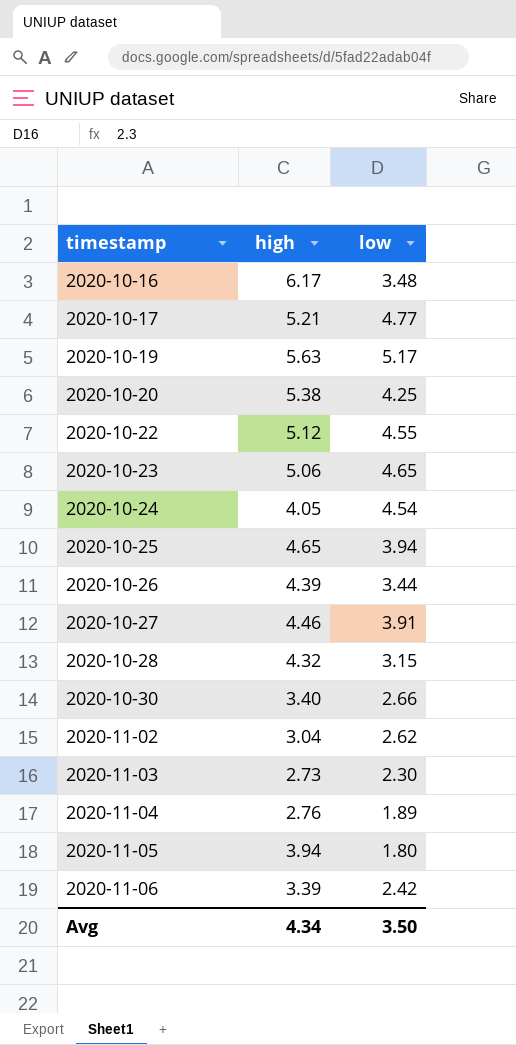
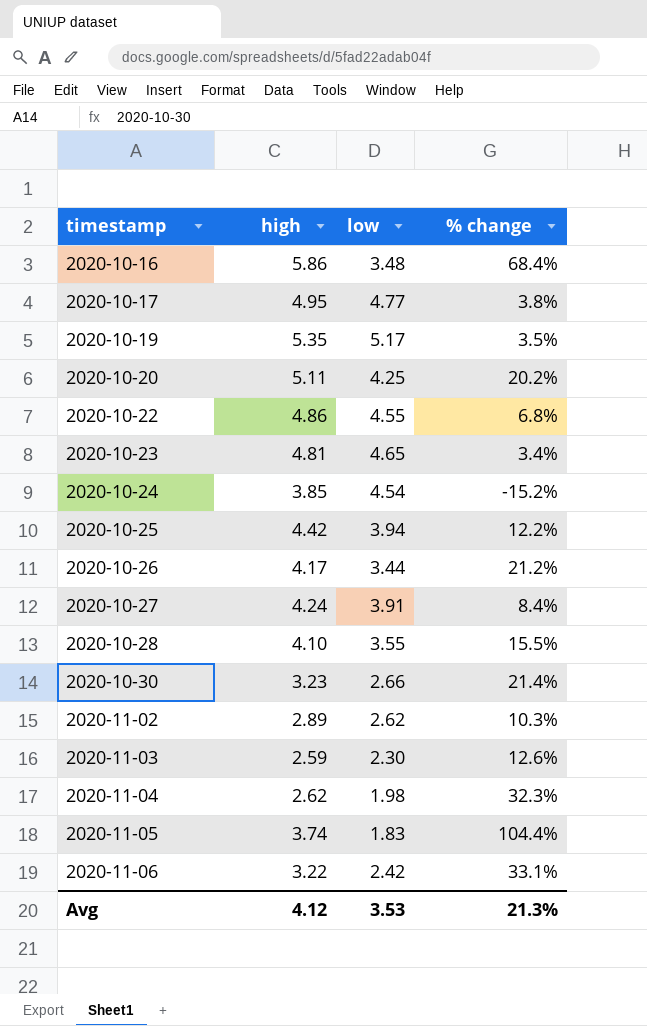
column % change | formula: none -> ([high] - [low]) / [low]
2020-10-16 | high: 6.17 -> 5.86
2020-10-17 | high: 5.21 -> 4.95
2020-10-19 | high: 5.63 -> 5.35
2020-10-20 | high: 5.38 -> 5.11
2020-10-22 | high: 5.12 -> 4.86
2020-10-23 | high: 5.06 -> 4.81
2020-10-24 | high: 4.05 -> 3.85
2020-10-25 | high: 4.65 -> 4.42
2020-10-26 | high: 4.39 -> 4.17
2020-10-27 | high: 4.46 -> 4.24
2020-10-28 | high: 4.32 -> 4.10
2020-10-28 | low: 3.15 -> 3.55
2020-10-30 | high: 3.40 -> 3.23
2020-11-02 | high: 3.04 -> 2.89
2020-11-03 | high: 2.73 -> 2.59
2020-11-04 | high: 2.76 -> 2.62
2020-11-04 | low: 1.89 -> 1.98
2020-11-05 | high: 3.94 -> 3.74
2020-11-05 | low: 1.80 -> 1.83
2020-11-06 | high: 3.39 -> 3.22
Avg | high: 4.34 -> 4.12
Avg | low: 3.50 -> 3.53

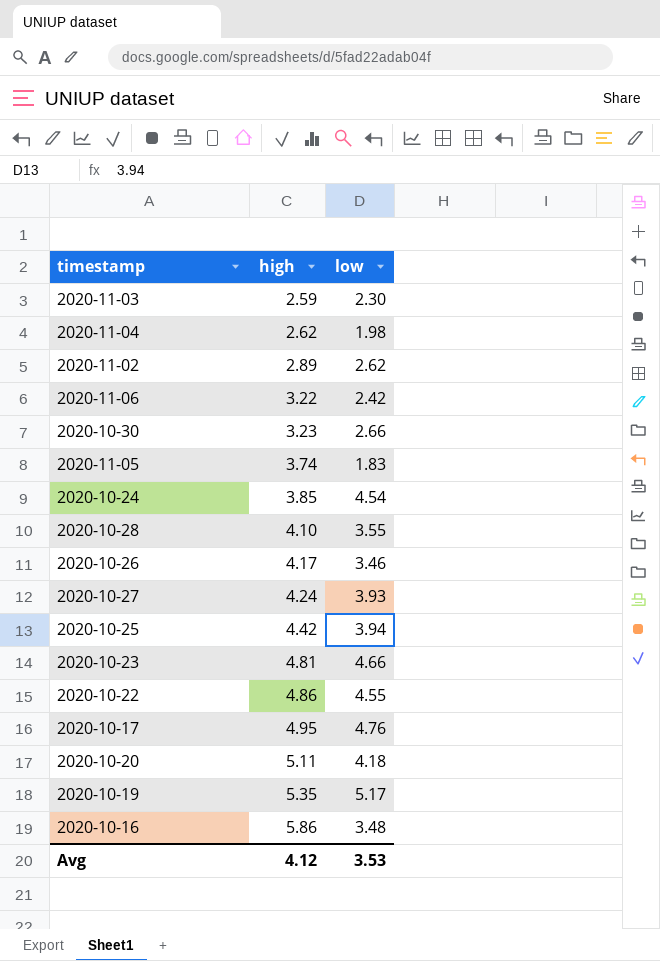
row order: timestamp ascending -> high ascending
column % change | formula: ([high] - [low]) / [low] -> none
2020-10-26 | low: 3.44 -> 3.46
2020-10-27 | low: 3.91 -> 3.93
2020-10-23 | low: 4.65 -> 4.66
2020-10-17 | low: 4.77 -> 4.76
2020-10-20 | low: 4.25 -> 4.18

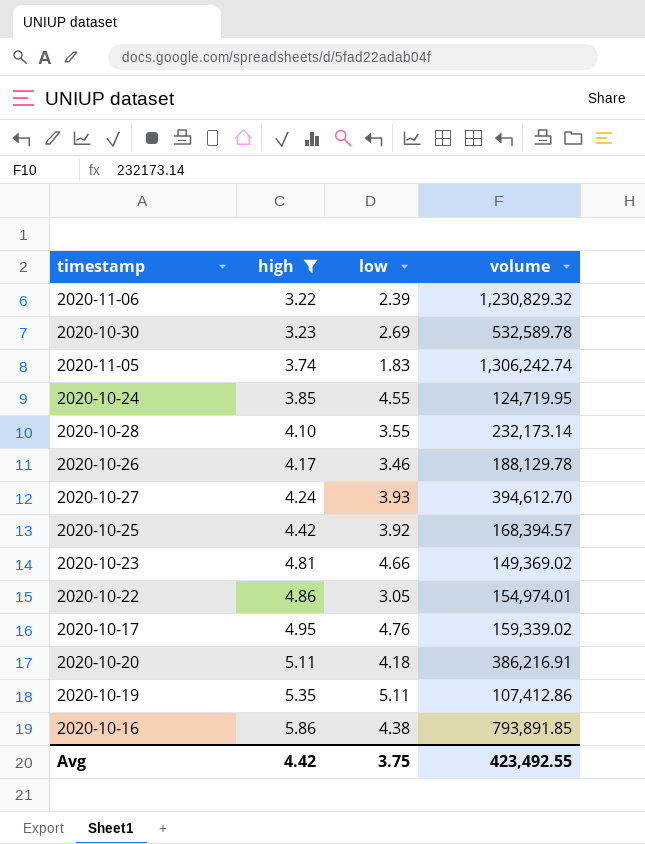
filter: none -> high >= 3.22
column volume | position: none -> 4
2020-11-06 | low: 2.42 -> 2.39
2020-10-30 | low: 2.66 -> 2.69
2020-10-24 | low: 4.54 -> 4.55
2020-10-25 | low: 3.94 -> 3.92
2020-10-22 | low: 4.55 -> 3.05
2020-10-19 | low: 5.17 -> 5.11
2020-10-16 | low: 3.48 -> 4.38
Avg | high: 4.12 -> 4.42
Avg | low: 3.53 -> 3.75

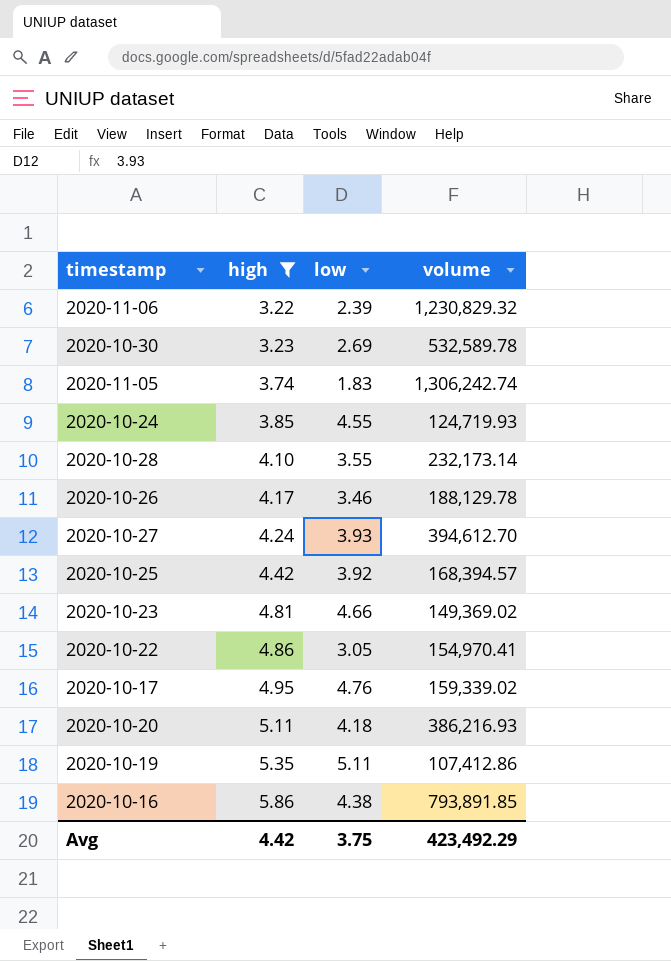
2020-10-24 | volume: 124,719.95 -> 124,719.93
2020-10-22 | volume: 154,974.01 -> 154,970.41
2020-10-20 | volume: 386,216.91 -> 386,216.93
Avg | volume: 423,492.55 -> 423,492.29

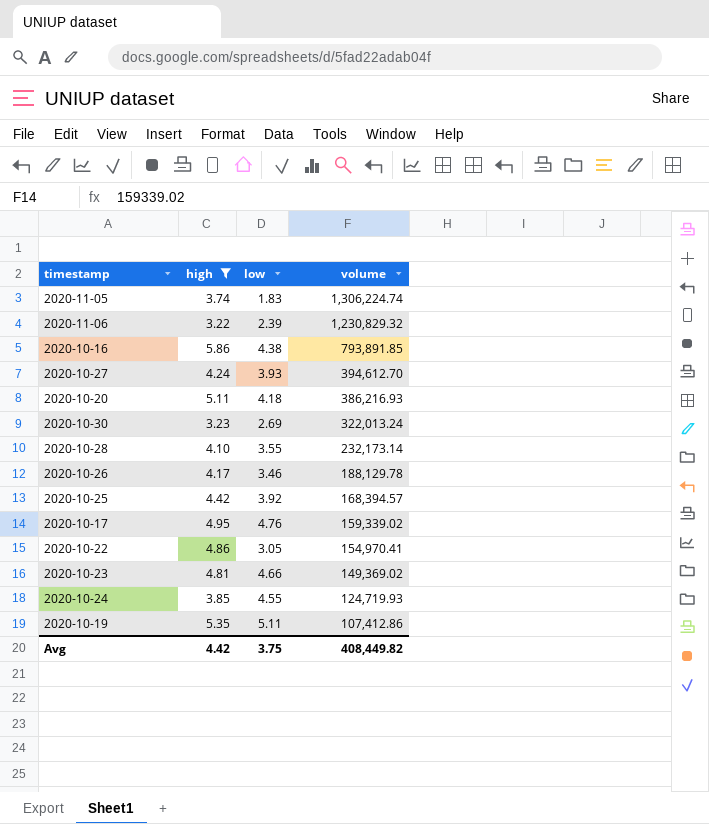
row order: high ascending -> volume descending
2020-11-05 | volume: 1,306,242.74 -> 1,306,224.74
2020-10-30 | volume: 532,589.78 -> 322,013.24
Avg | volume: 423,492.29 -> 408,449.82

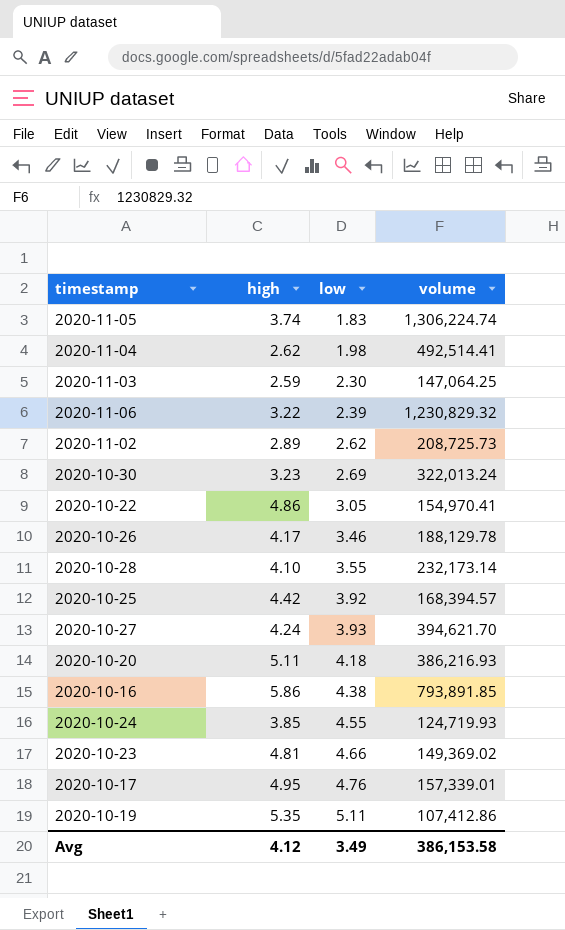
filter: high >= 3.22 -> none
row order: volume descending -> low ascending
2020-10-27 | volume: 394,612.70 -> 394,621.70
2020-10-17 | volume: 159,339.02 -> 157,339.01
Avg | high: 4.42 -> 4.12
Avg | low: 3.75 -> 3.49
Avg | volume: 408,449.82 -> 386,153.58

